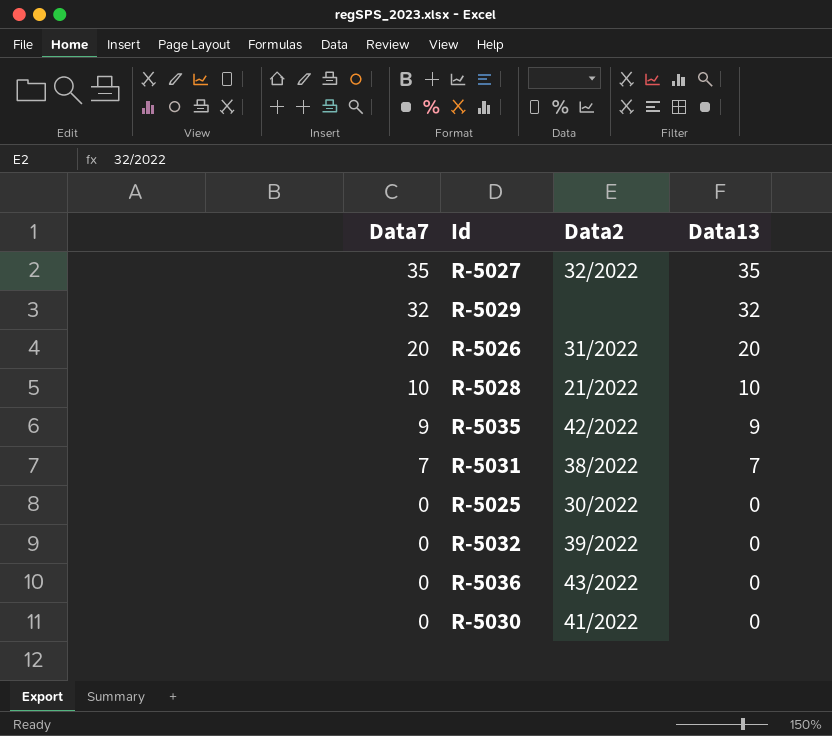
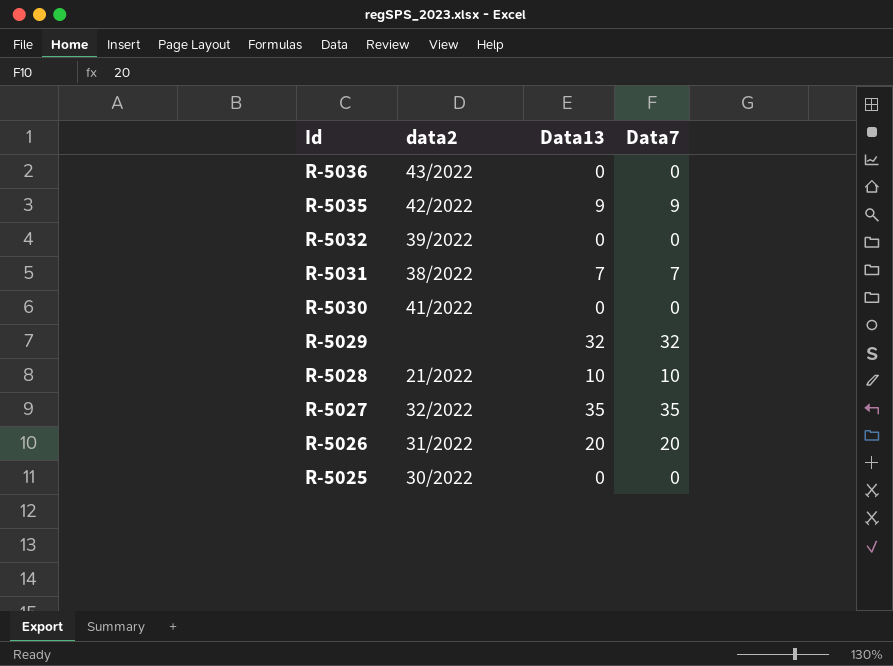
row order: Data7 descending -> Id descending
column name: Data2 -> data2
column Data7 | position: 1 -> 4

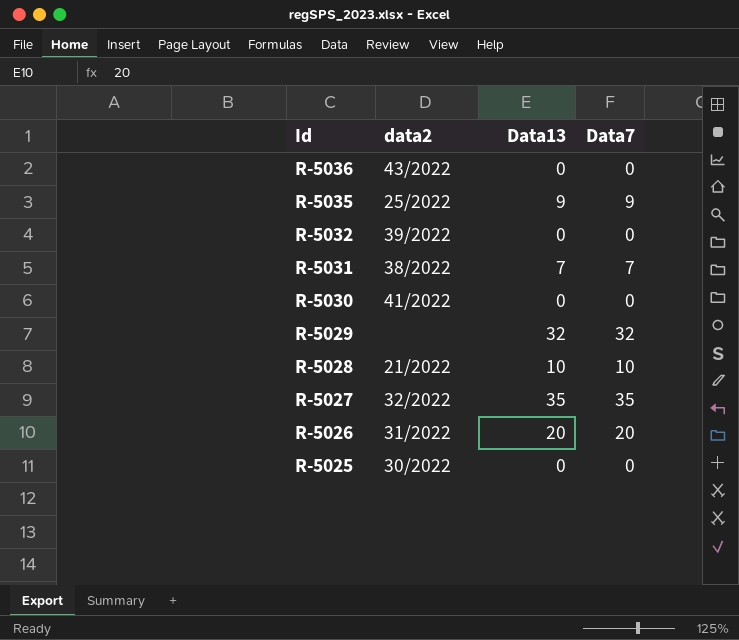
R-5035 | data2: 42/2022 -> 25/2022

